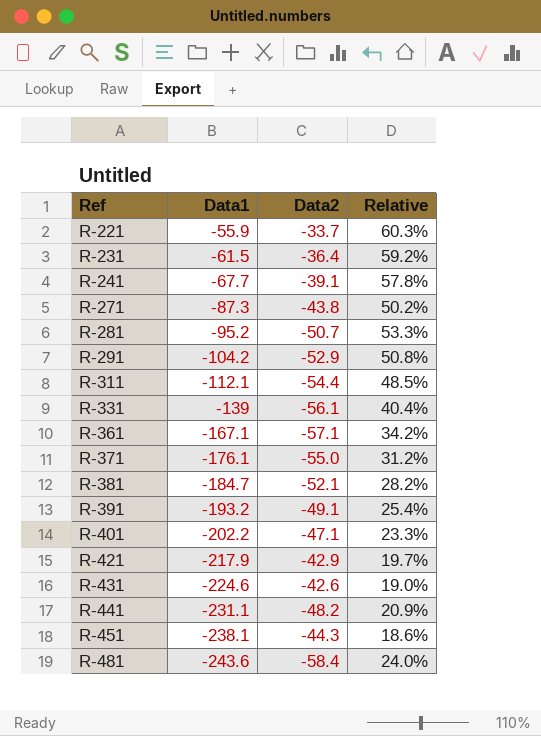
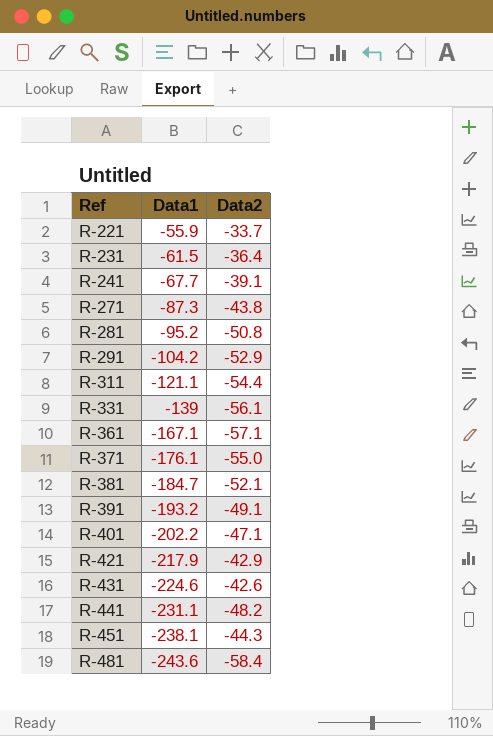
column Relative | formula: [Data2] / [Data1] -> none
R-281 | Data2: -50.7 -> -50.8
R-311 | Data1: -112.1 -> -121.1

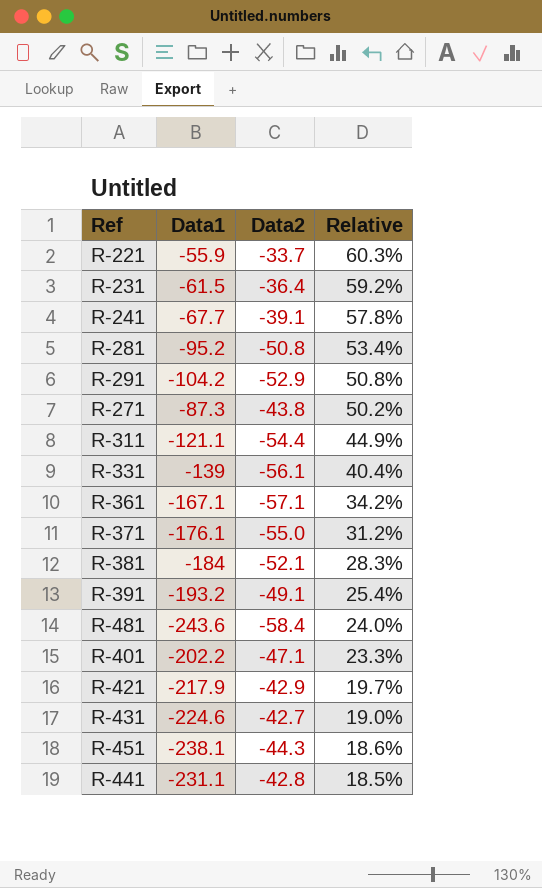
row order: Ref ascending -> Relative descending
column Relative | formula: none -> [Data2] / [Data1]
R-381 | Data1: -184.7 -> -184
R-431 | Data2: -42.6 -> -42.7
R-441 | Data2: -48.2 -> -42.8

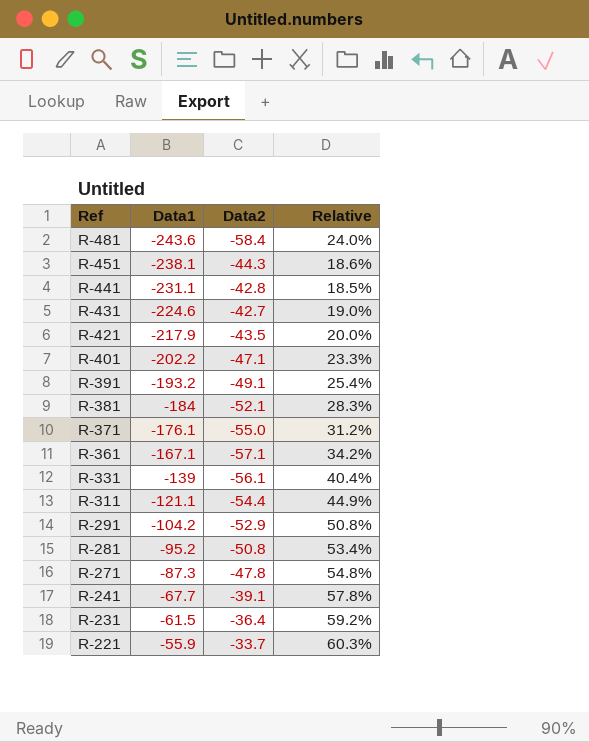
row order: Relative descending -> Ref descending
R-421 | Data2: -42.9 -> -43.5
R-421 | Relative: 19.7% -> 20.0%
R-271 | Data2: -43.8 -> -47.8
R-271 | Relative: 50.2% -> 54.8%

